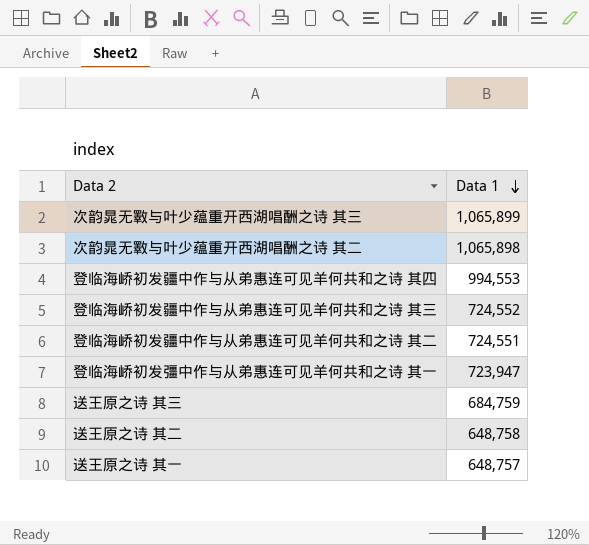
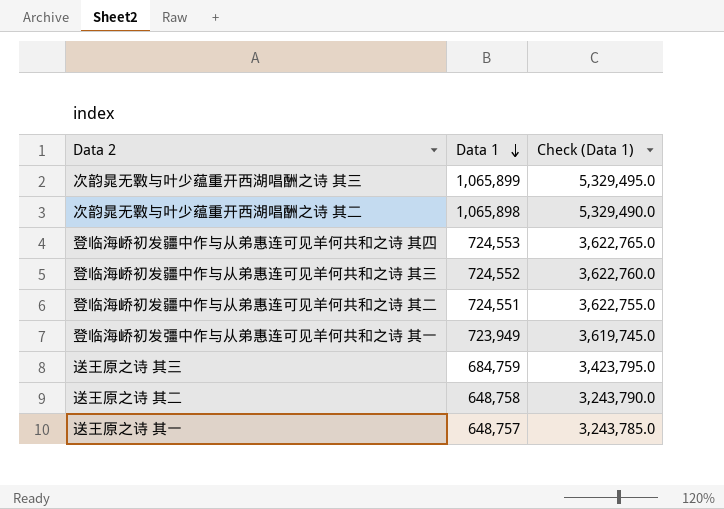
column Check (Data 1) | formula: none -> [Data 1] * 5
登临海峤初发疆中作与从弟惠连可见羊何共和之诗 其四 | Data 1: 994,553 -> 724,553
登临海峤初发彊中作与从弟惠连可见羊何共和之诗 其一 | Data 1: 723,947 -> 723,949

